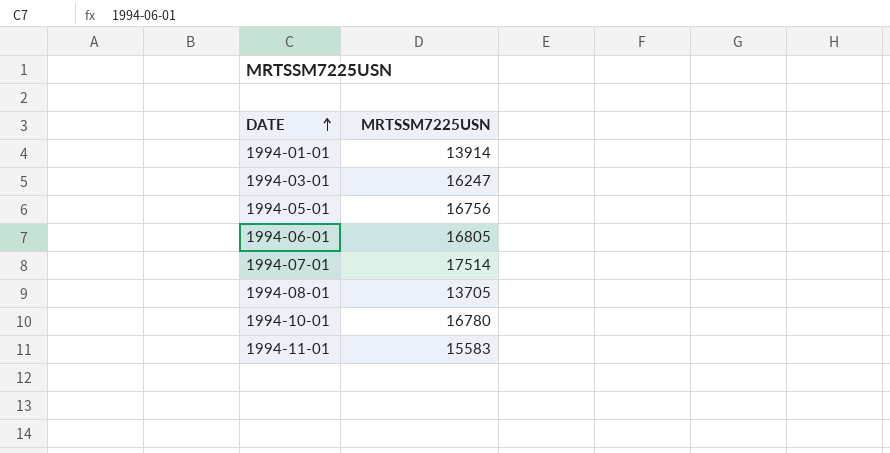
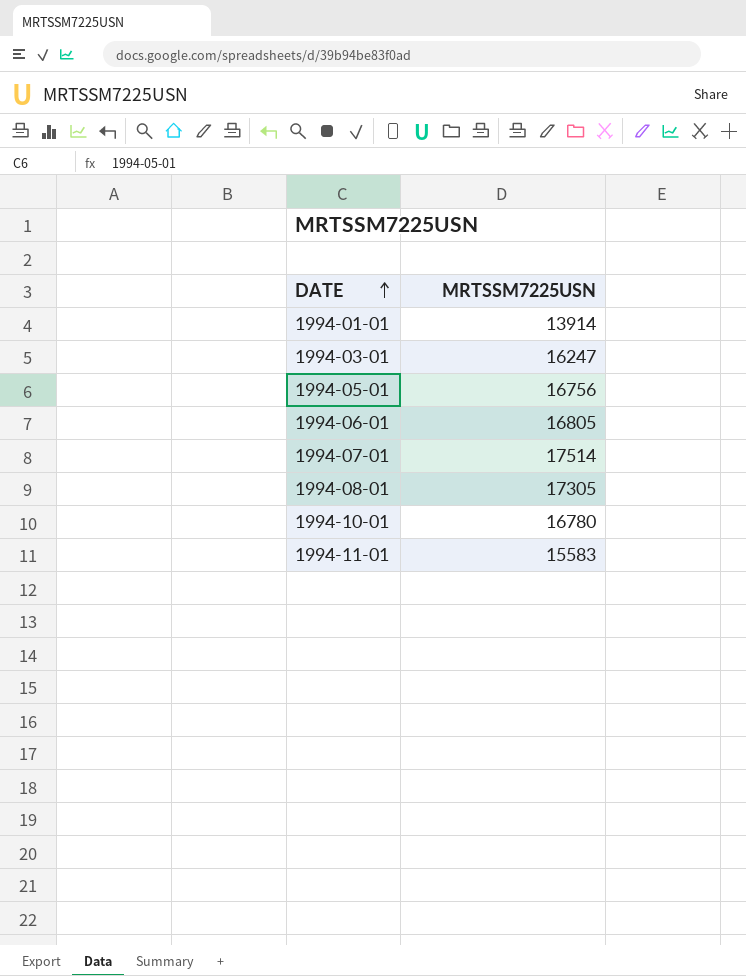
1994-08-01 | MRTSSM7225USN: 13705 -> 17305

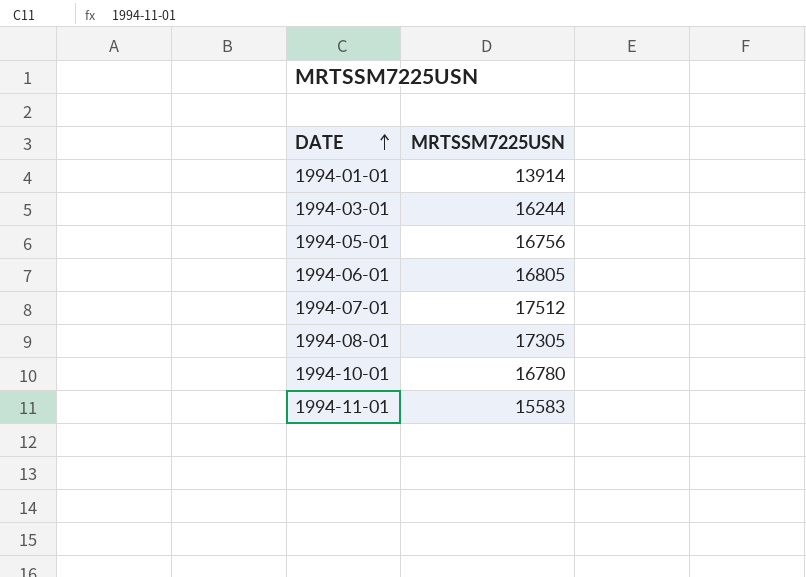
1994-03-01 | MRTSSM7225USN: 16247 -> 16244
1994-07-01 | MRTSSM7225USN: 17514 -> 17512

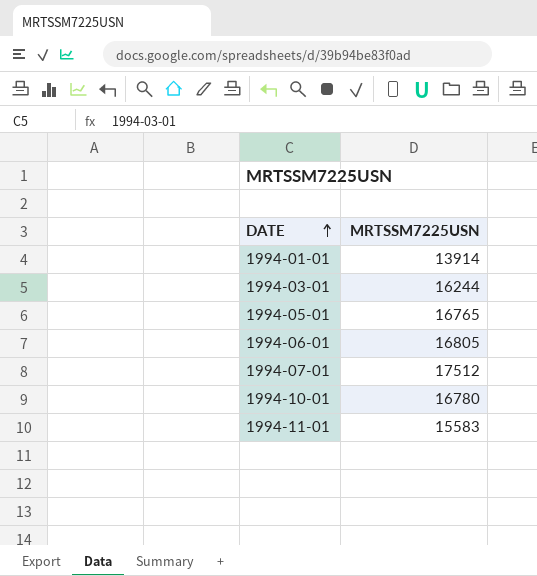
row 1994-08-01: 17305 -> none
1994-05-01 | MRTSSM7225USN: 16756 -> 16765

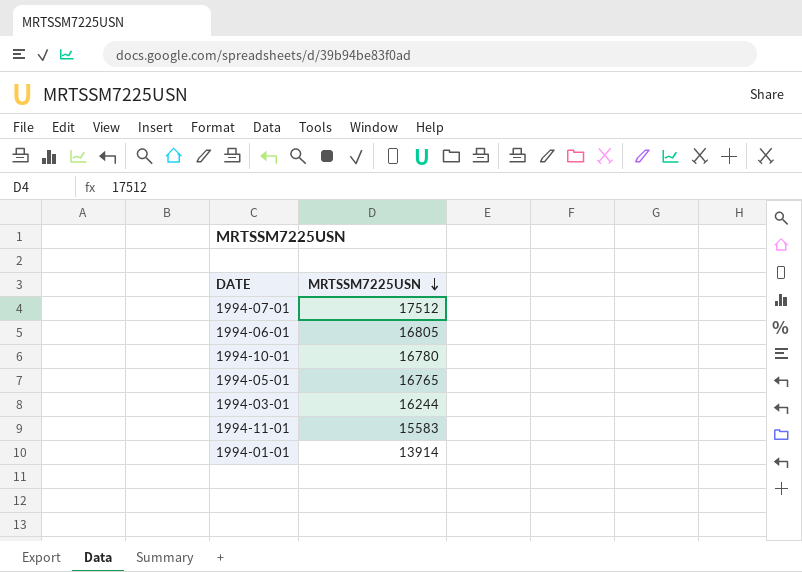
row order: DATE ascending -> MRTSSM7225USN descending

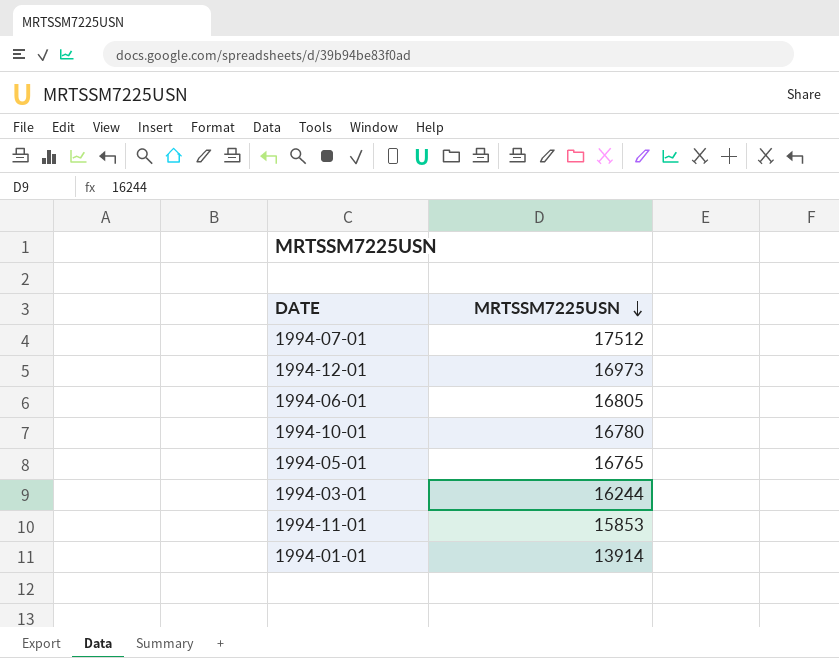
row 1994-12-01: none -> 16973
1994-11-01 | MRTSSM7225USN: 15583 -> 15853

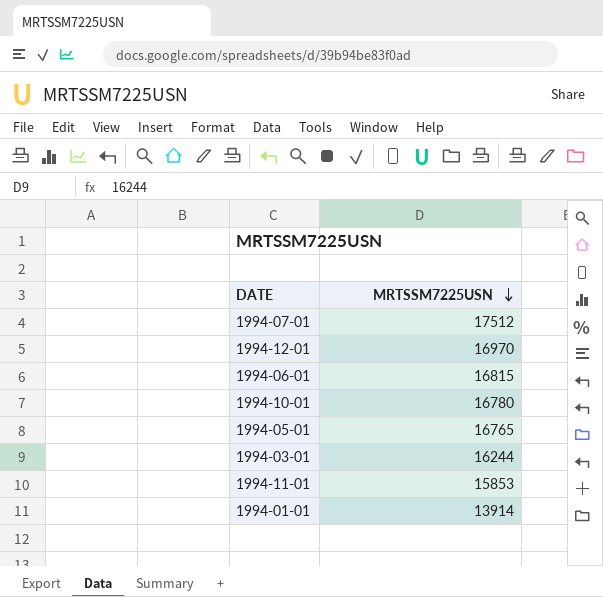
1994-12-01 | MRTSSM7225USN: 16973 -> 16970
1994-06-01 | MRTSSM7225USN: 16805 -> 16815

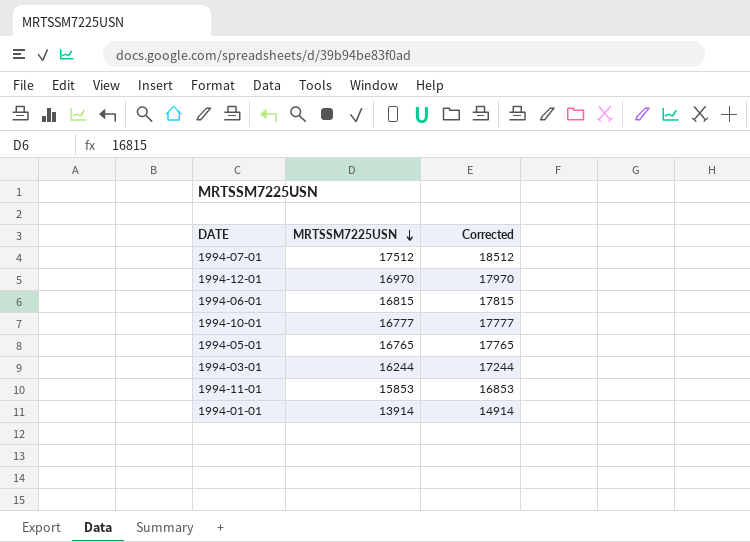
column Corrected | formula: none -> [MRTSSM7225USN] + 1000
1994-10-01 | MRTSSM7225USN: 16780 -> 16777

